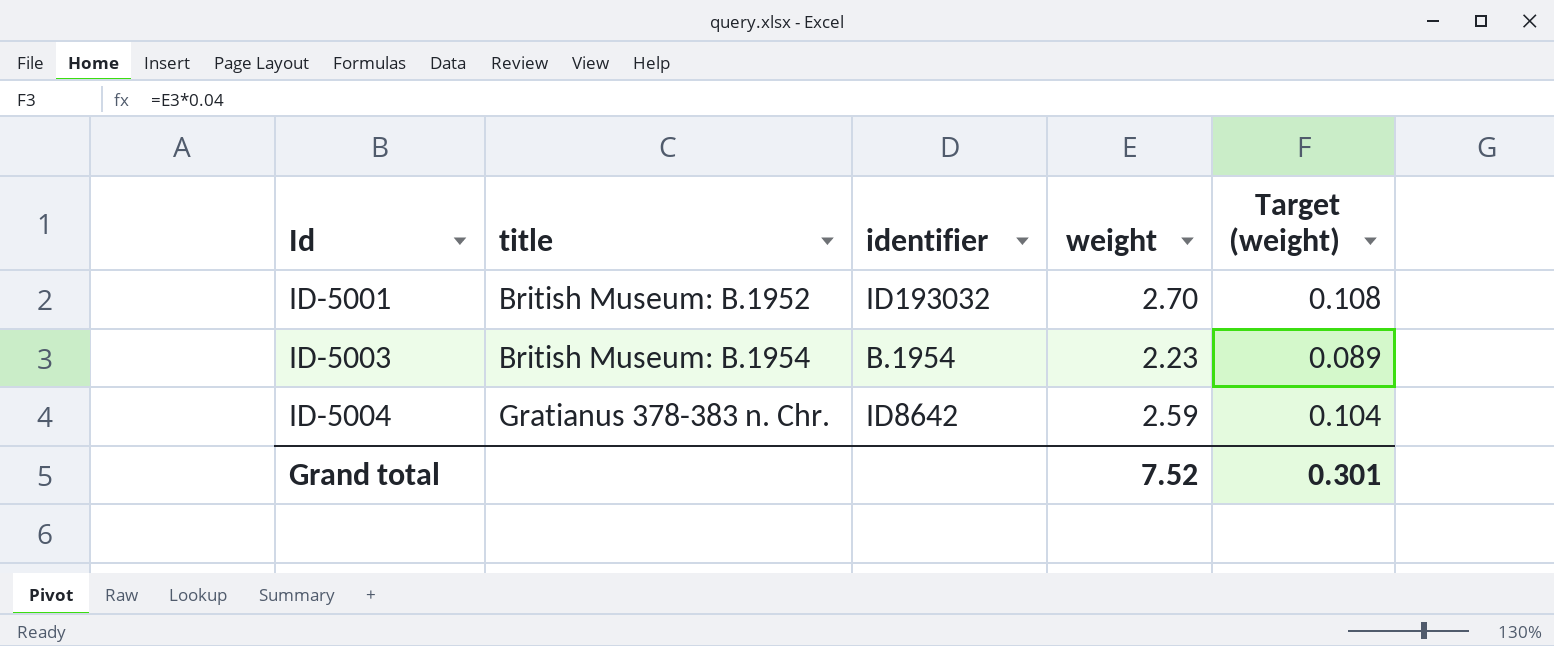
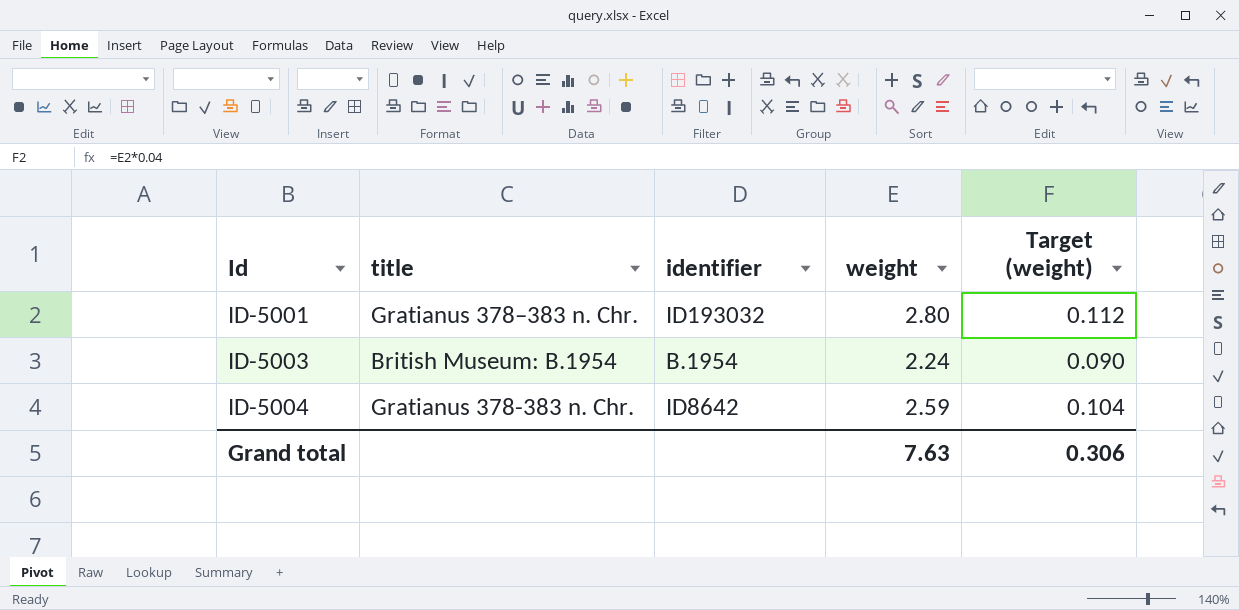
ID-5001 | title: British Museum: B.1952 -> Gratianus 378–383 n. Chr.
ID-5001 | weight: 2.70 -> 2.80
ID-5001 | Target (weight): 0.108 -> 0.112
ID-5003 | weight: 2.23 -> 2.24
ID-5003 | Target (weight): 0.089 -> 0.090
Grand total | weight: 7.52 -> 7.63
Grand total | Target (weight): 0.301 -> 0.306

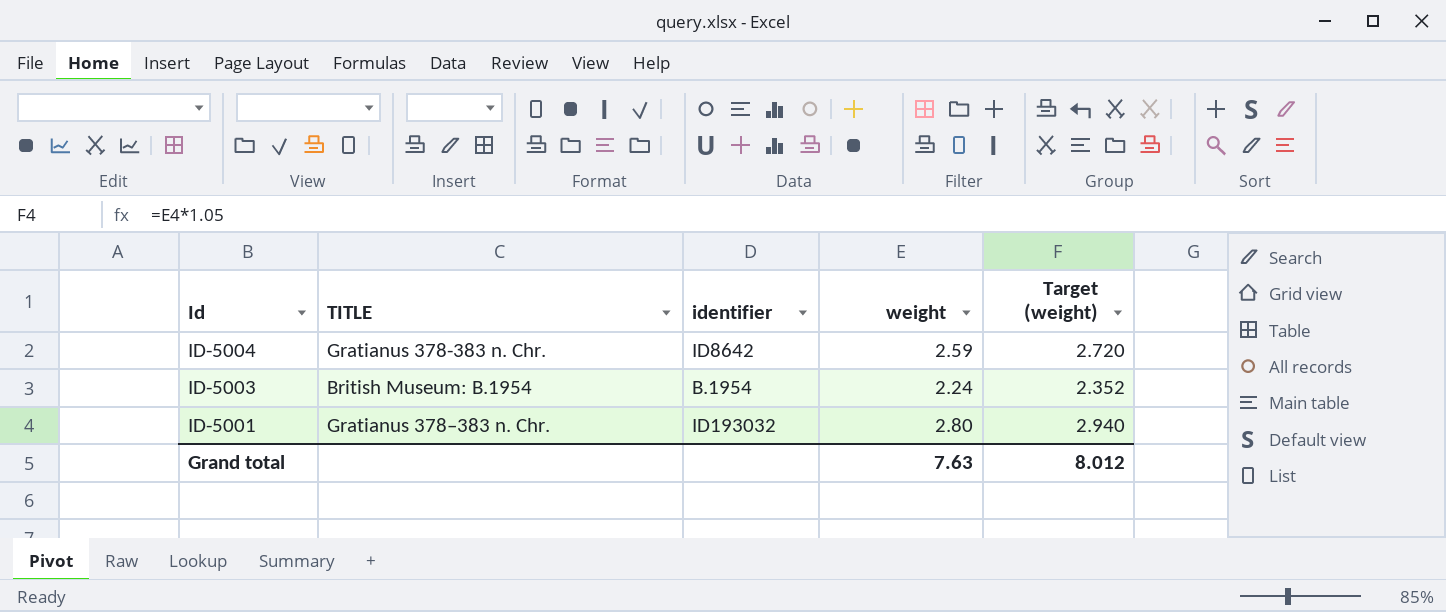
row order: Id ascending -> Id descending
column name: title -> TITLE
column Target (weight) | formula: [weight] * 0.04 -> [weight] * 1.05
Grand total | Target (weight): 0.306 -> 8.012

